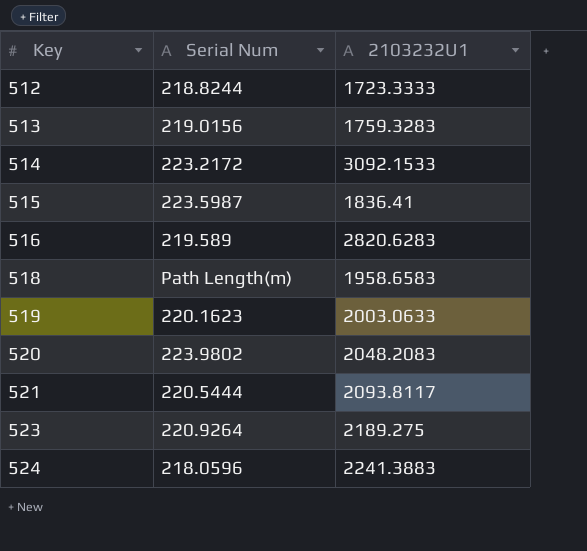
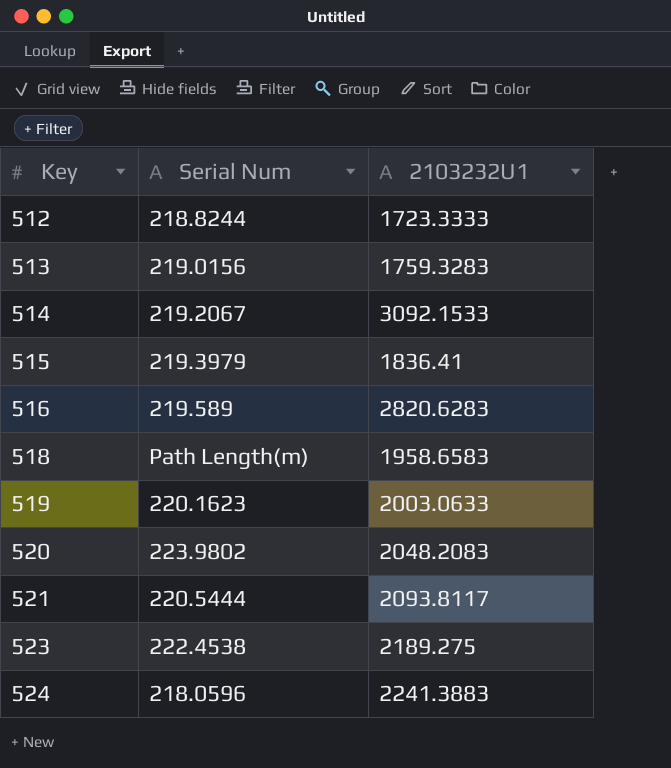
514 | Serial Num: 223.2172 -> 219.2067
515 | Serial Num: 223.5987 -> 219.3979
523 | Serial Num: 220.9264 -> 222.4538

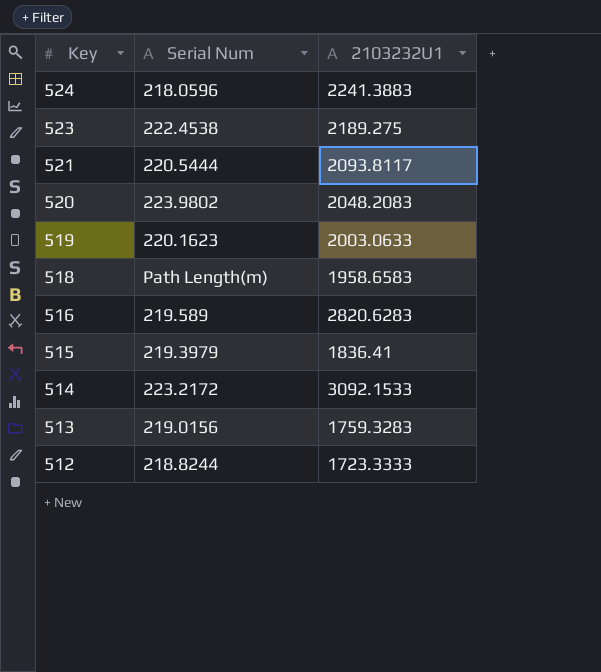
row order: Key ascending -> Key descending
514 | Serial Num: 219.2067 -> 223.2172

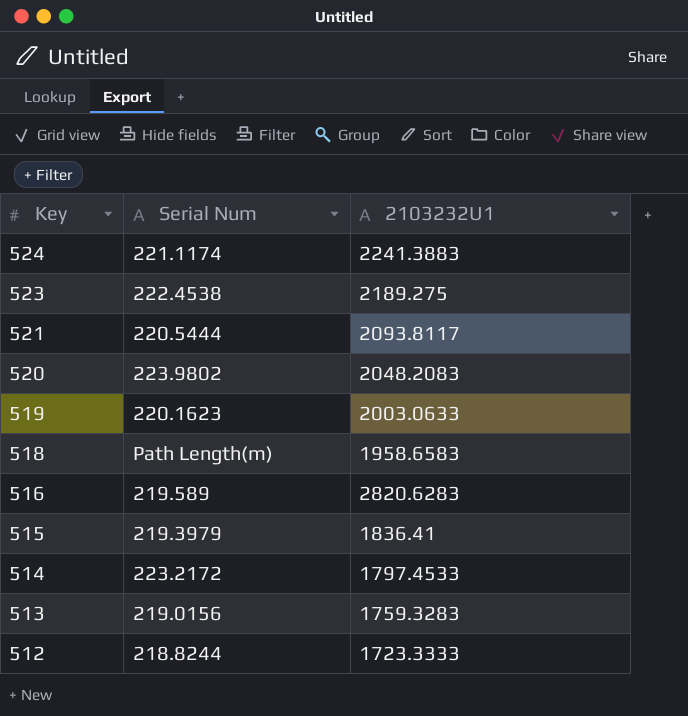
524 | Serial Num: 218.0596 -> 221.1174
514 | 2103232U1: 3092.1533 -> 1797.4533

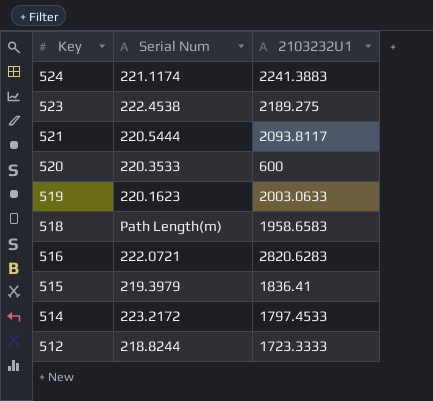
row 513: 219.0156 | 1759.3283 -> none
520 | Serial Num: 223.9802 -> 220.3533
520 | 2103232U1: 2048.2083 -> 600
516 | Serial Num: 219.589 -> 222.0721

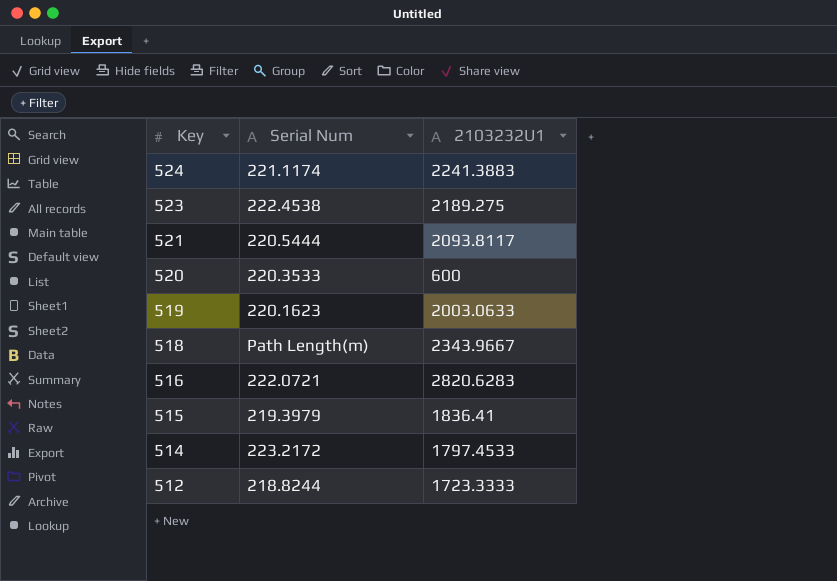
518 | 2103232U1: 1958.6583 -> 2343.9667

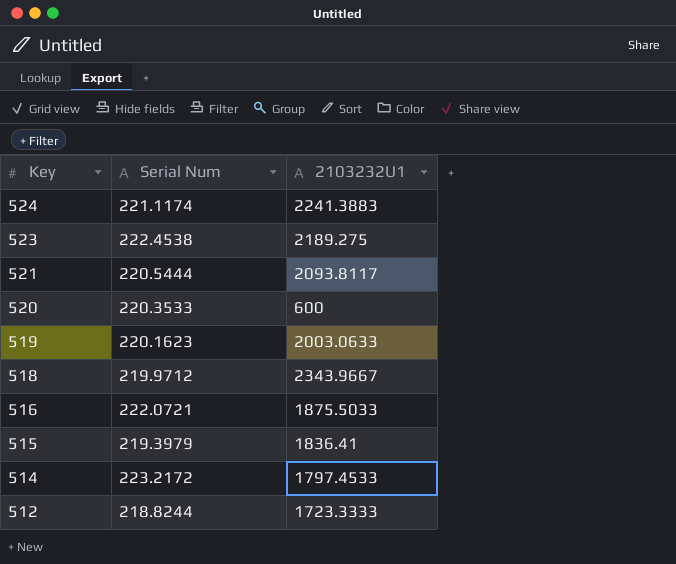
518 | Serial Num: Path Length(m) -> 219.9712
516 | 2103232U1: 2820.6283 -> 1875.5033

